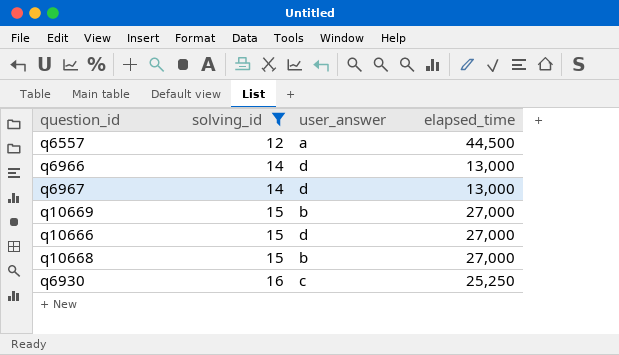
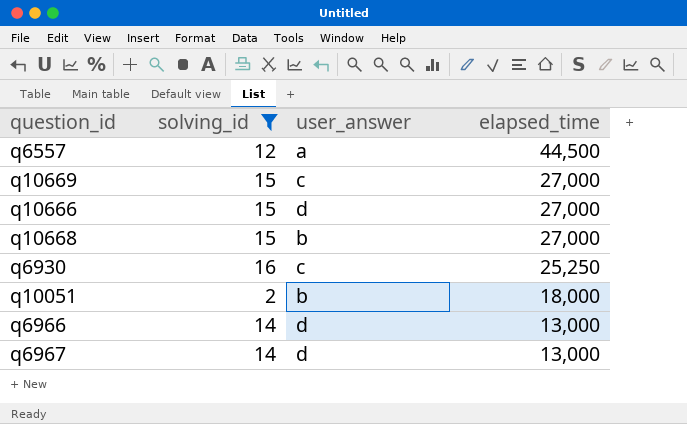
row order: solving_id ascending -> elapsed_time descending
q10669 | user_answer: b -> c
row q10051: none -> 2 | b | 18,000

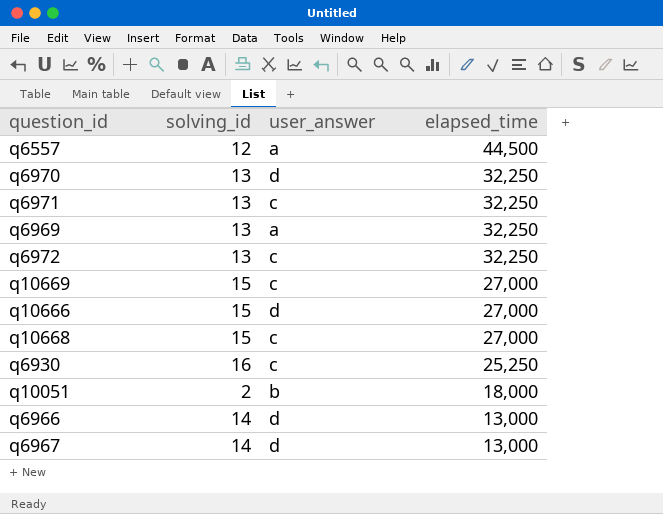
filter: solving_id != 13 -> none
q10668 | user_answer: b -> c

